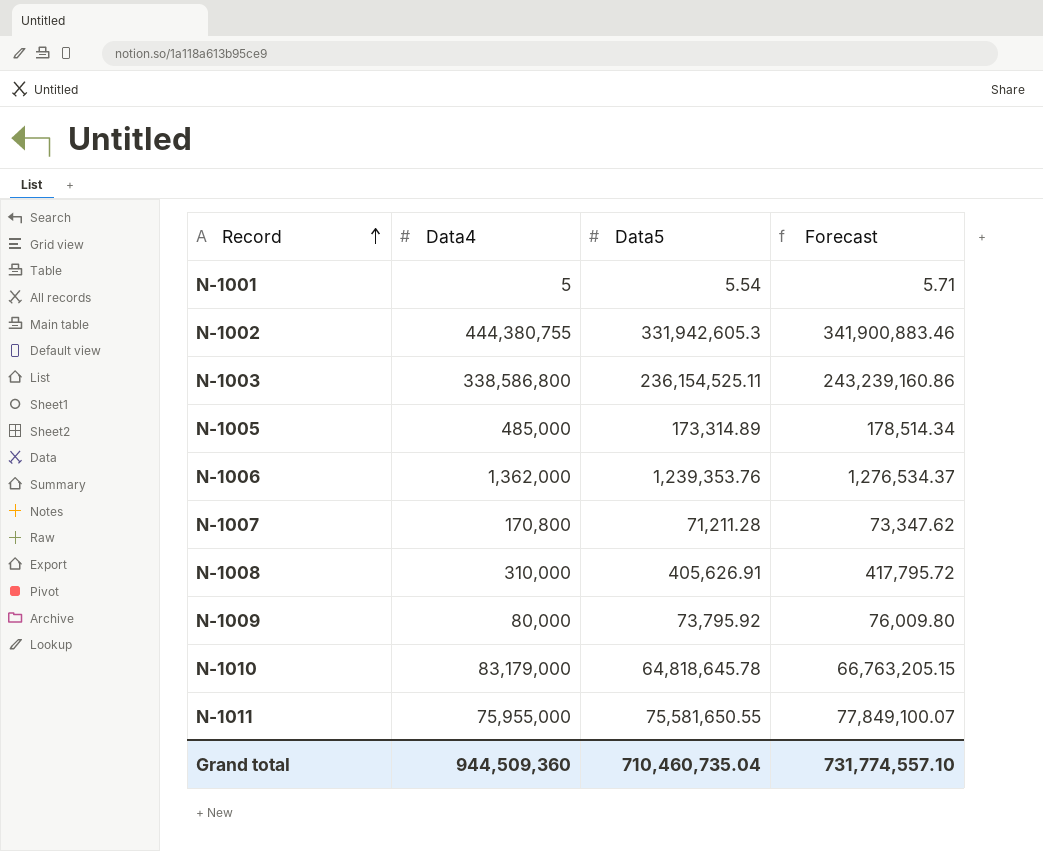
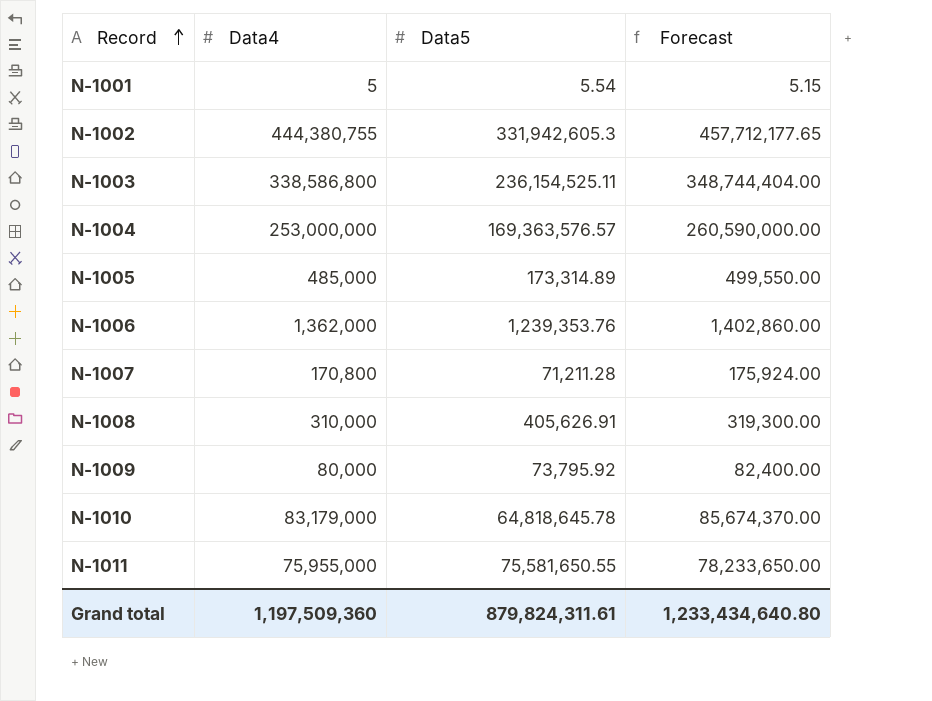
column Forecast | formula: [Data5] * 1.03 -> [Data4] * 1.03
row N-1004: none -> 253,000,000 | 169,363,576.57 | 260,590,000.00
Grand total | Data4: 944,509,360 -> 1,197,509,360
Grand total | Data5: 710,460,735.04 -> 879,824,311.61
Grand total | Forecast: 731,774,557.10 -> 1,233,434,640.80

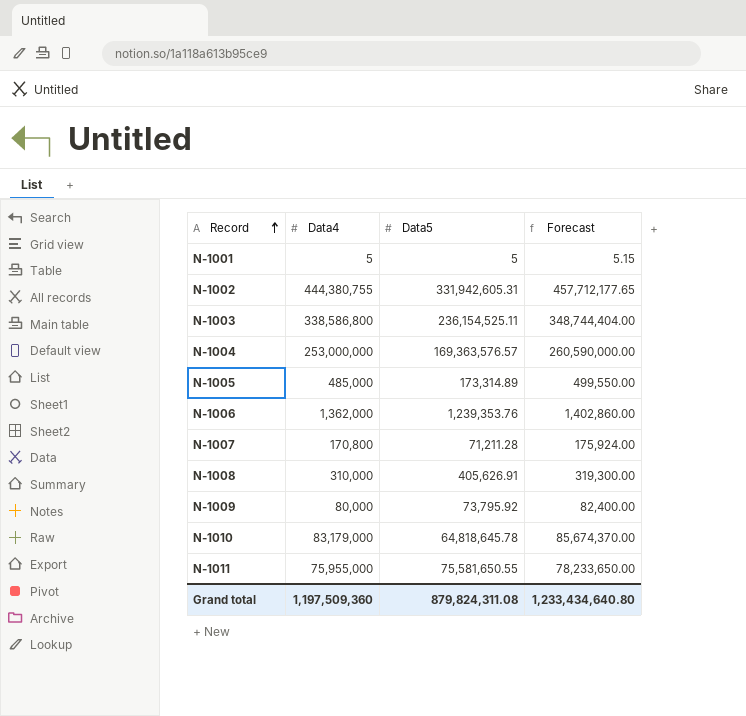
N-1001 | Data5: 5.54 -> 5
N-1002 | Data5: 331,942,605.3 -> 331,942,605.31
Grand total | Data5: 879,824,311.61 -> 879,824,311.08

